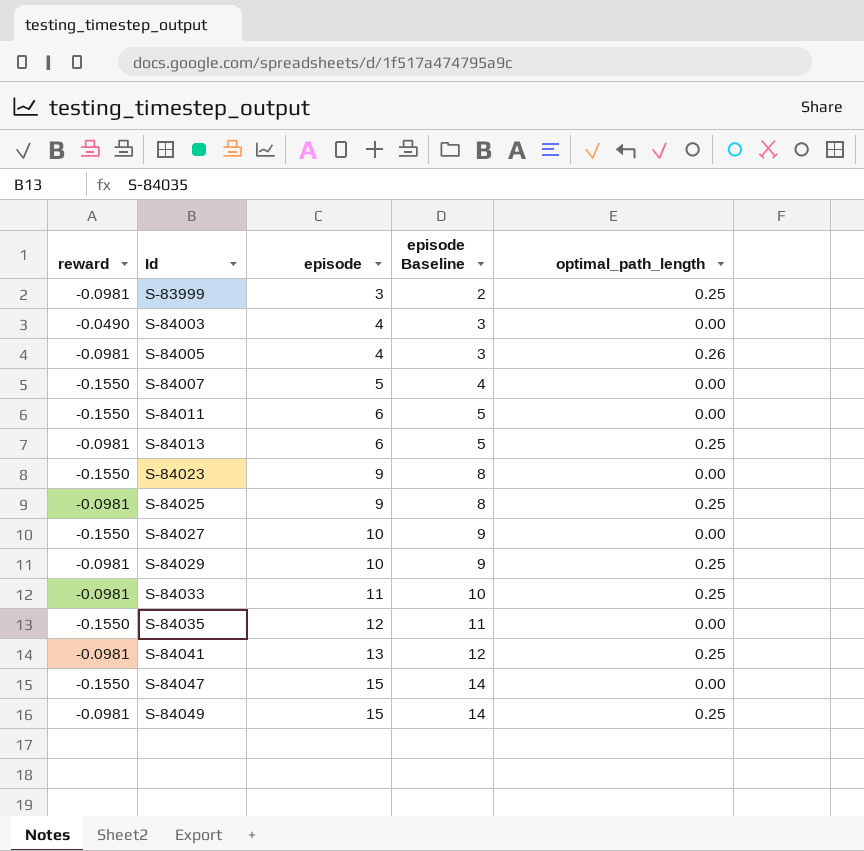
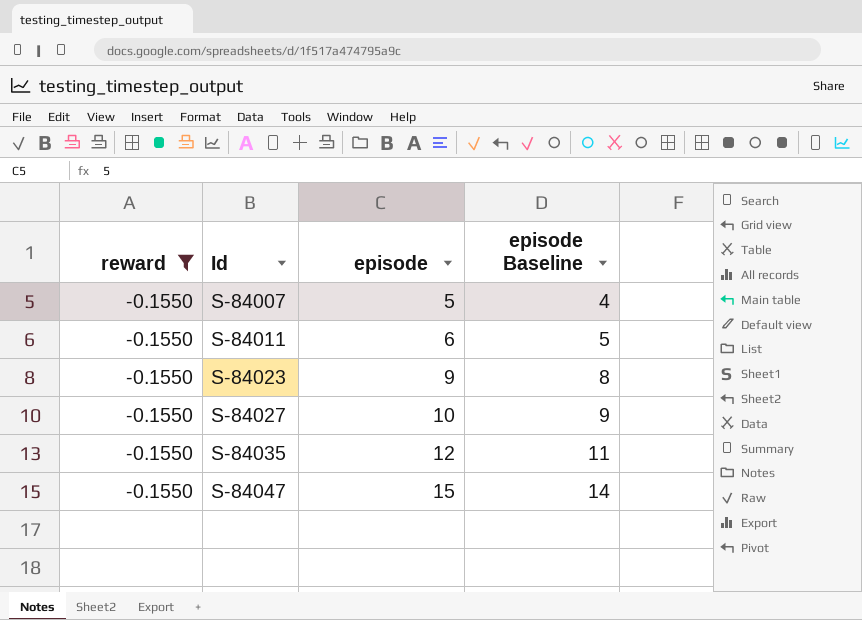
filter: none -> reward = -0.1550
column optimal_path_length | position: 5 -> none

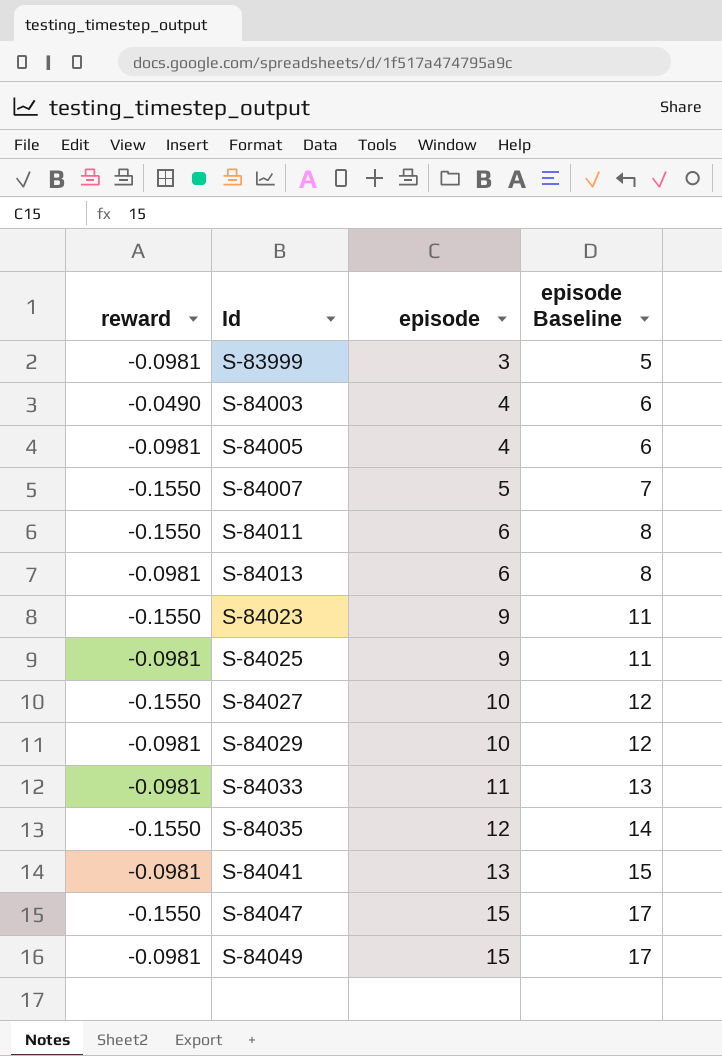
filter: reward = -0.1550 -> none
column episode Baseline | formula: [episode] - 1 -> [episode] + 2

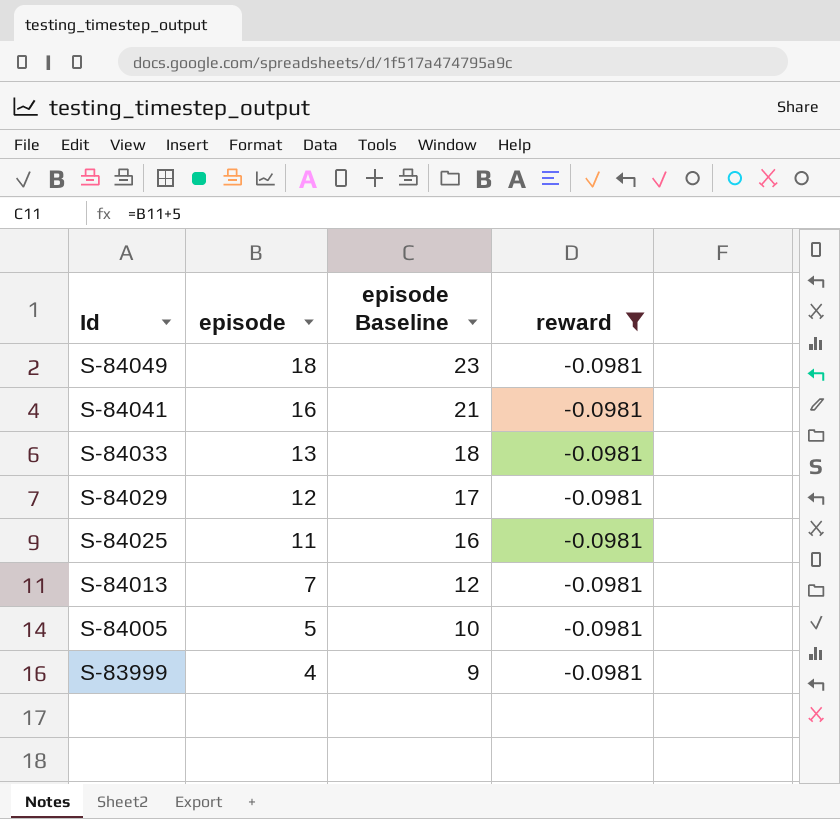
filter: none -> reward = -0.0981
row order: Id ascending -> Id descending
column episode Baseline | formula: [episode] + 2 -> [episode] + 5
column reward | position: 1 -> 4
S-84049 | episode: 15 -> 18
S-84041 | episode: 13 -> 16
S-84033 | episode: 11 -> 13
S-84029 | episode: 10 -> 12
S-84025 | episode: 9 -> 11
S-84013 | episode: 6 -> 7
S-84005 | episode: 4 -> 5
S-83999 | episode: 3 -> 4

